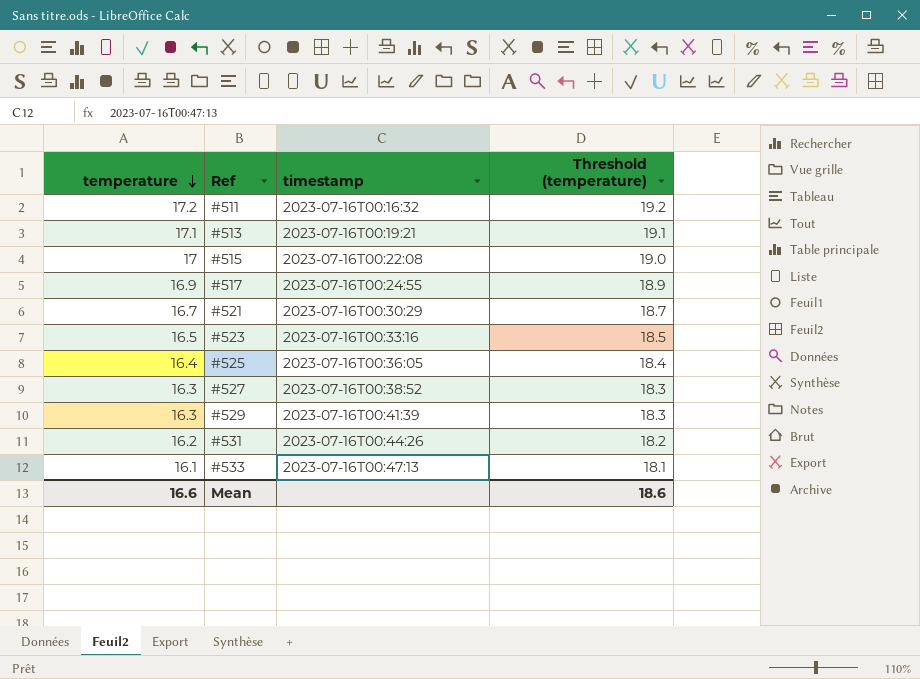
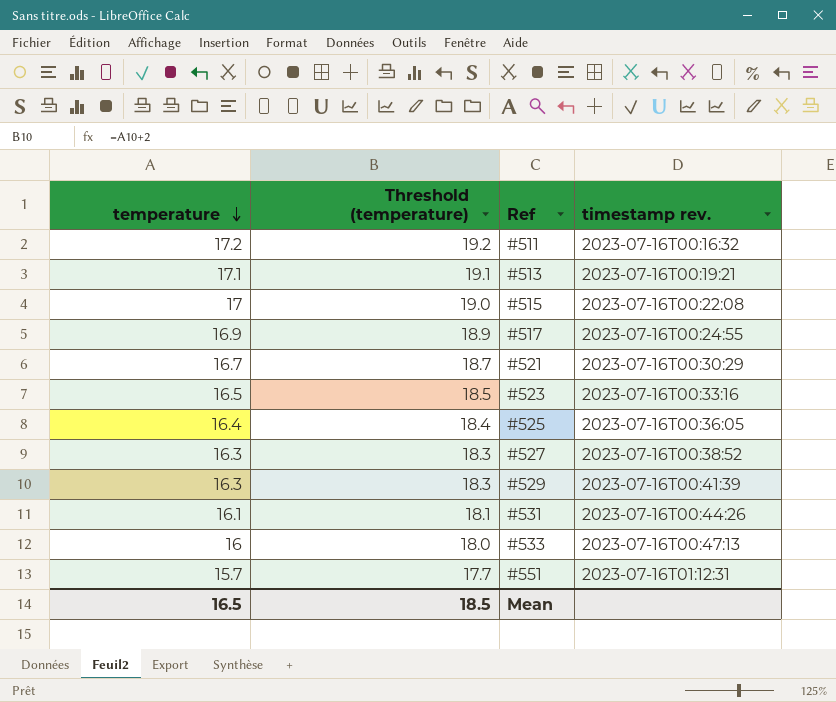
column Threshold (temperature) | position: 4 -> 2
column name: timestamp -> timestamp rev.
#531 | temperature: 16.2 -> 16.1
#531 | Threshold (temperature): 18.2 -> 18.1
#533 | temperature: 16.1 -> 16
#533 | Threshold (temperature): 18.1 -> 18.0
row #551: none -> 15.7 | 17.7 | 2023-07-16T01:12:31
Mean | temperature: 16.6 -> 16.5
Mean | Threshold (temperature): 18.6 -> 18.5

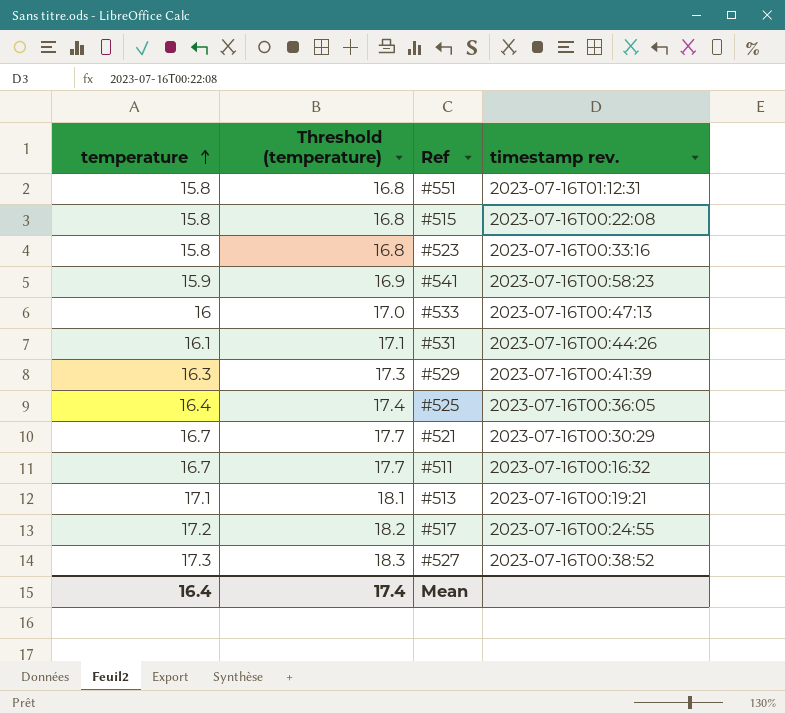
row order: temperature descending -> temperature ascending
column Threshold (temperature) | formula: [temperature] + 2 -> [temperature] + 1
#551 | temperature: 15.7 -> 15.8
#515 | temperature: 17 -> 15.8
#523 | temperature: 16.5 -> 15.8
row #541: none -> 15.9 | 16.9 | 2023-07-16T00:58:23
#511 | temperature: 17.2 -> 16.7
#517 | temperature: 16.9 -> 17.2
#527 | temperature: 16.3 -> 17.3
Mean | temperature: 16.5 -> 16.4
Mean | Threshold (temperature): 18.5 -> 17.4

